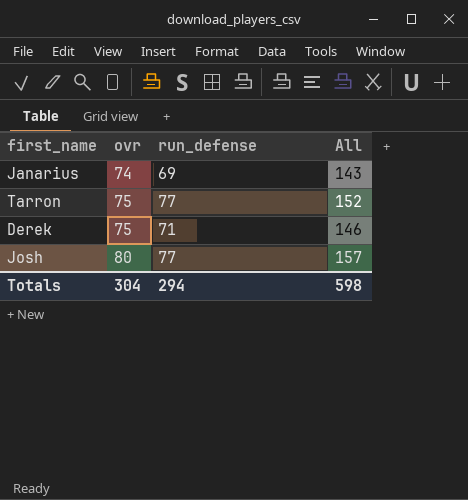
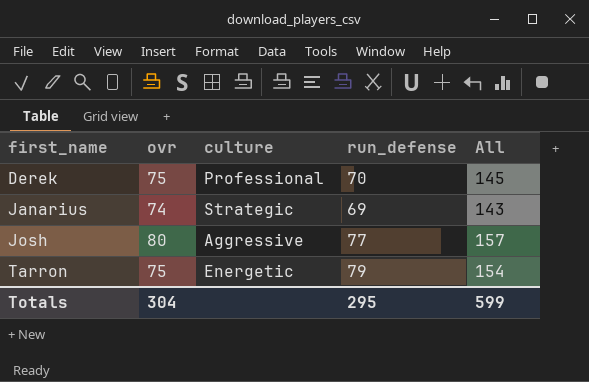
row order: ovr ascending -> first_name ascending
column culture | position: none -> 3
Derek | run_defense: 71 -> 70
Derek | All: 146 -> 145
Tarron | run_defense: 77 -> 79
Tarron | All: 152 -> 154
Totals | run_defense: 294 -> 295
Totals | All: 598 -> 599

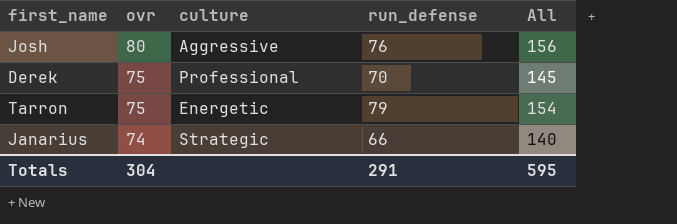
row order: first_name ascending -> ovr descending
Josh | run_defense: 77 -> 76
Josh | All: 157 -> 156
Janarius | run_defense: 69 -> 66
Janarius | All: 143 -> 140
Totals | run_defense: 295 -> 291
Totals | All: 599 -> 595

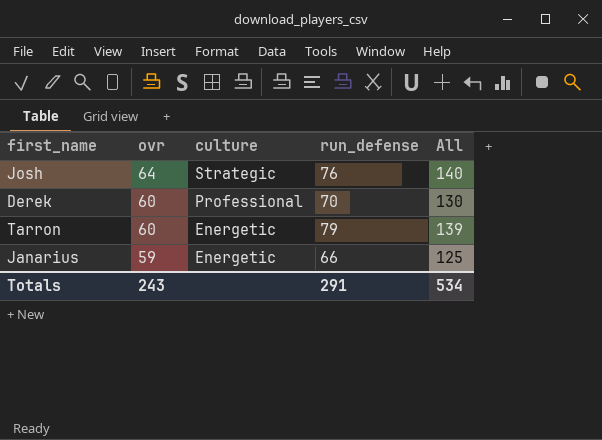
Josh | ovr: 80 -> 64
Josh | culture: Aggressive -> Strategic
Josh | All: 156 -> 140
Derek | ovr: 75 -> 60
Derek | All: 145 -> 130
Tarron | ovr: 75 -> 60
Tarron | All: 154 -> 139
Janarius | ovr: 74 -> 59
Janarius | culture: Strategic -> Energetic
Janarius | All: 140 -> 125
Totals | ovr: 304 -> 243
Totals | All: 595 -> 534

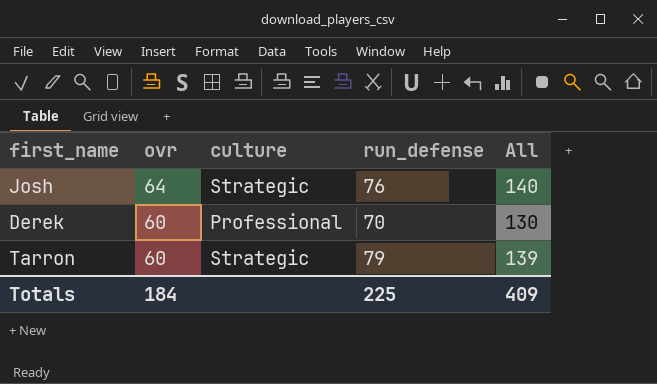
row Janarius: 59 | Energetic | 66 | 125 -> none
Tarron | culture: Energetic -> Strategic
Totals | ovr: 243 -> 184
Totals | run_defense: 291 -> 225
Totals | All: 534 -> 409

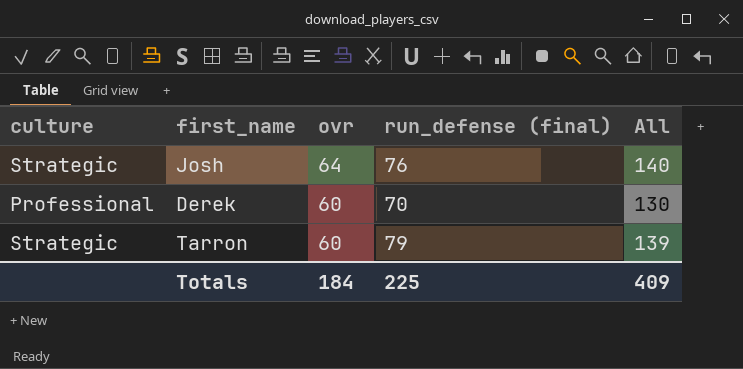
column culture | position: 3 -> 1
column name: run_defense -> run_defense (final)

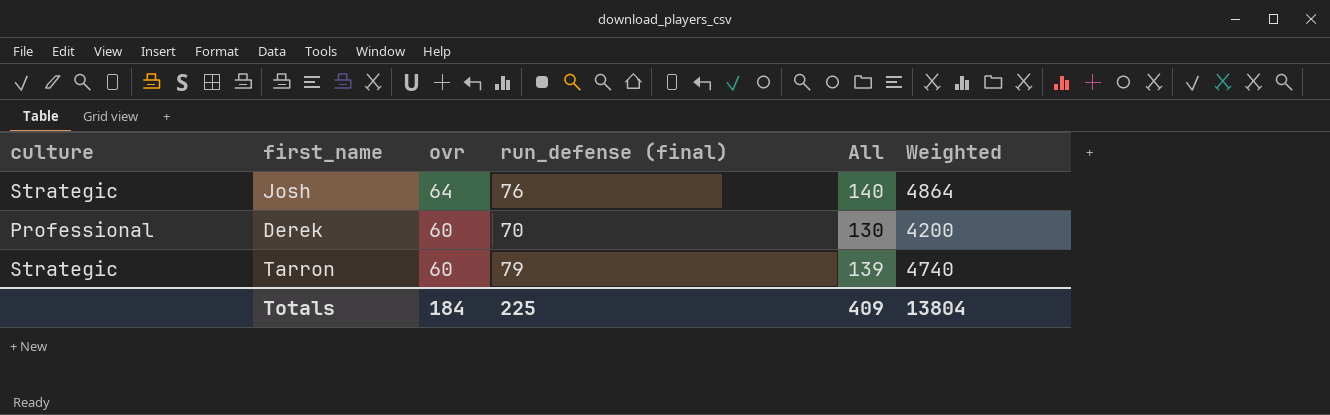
column Weighted | formula: none -> [ovr] * [run_defense (final)]

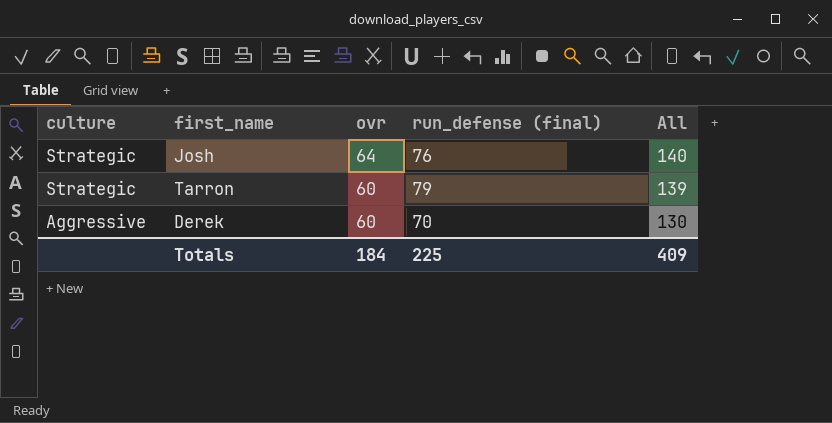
row order: ovr descending -> culture descending
column Weighted | formula: [ovr] * [run_defense (final)] -> none
Derek | culture: Professional -> Aggressive

